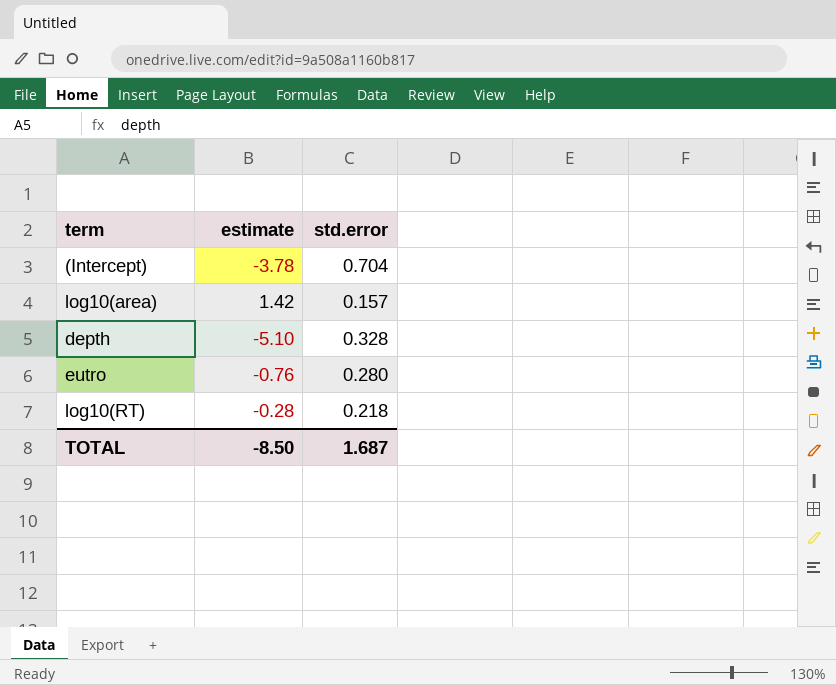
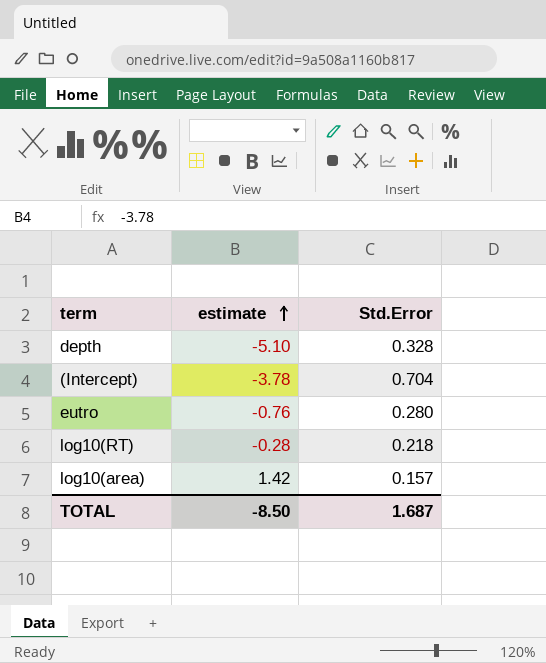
row order: none -> estimate ascending
column name: std.error -> Std.Error

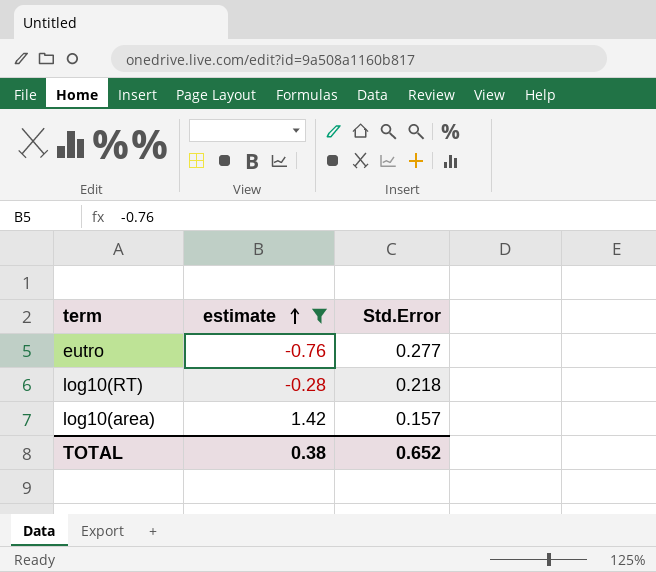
filter: none -> estimate >= -0.76
eutro | Std.Error: 0.280 -> 0.277
TOTAL | estimate: -8.50 -> 0.38
TOTAL | Std.Error: 1.687 -> 0.652

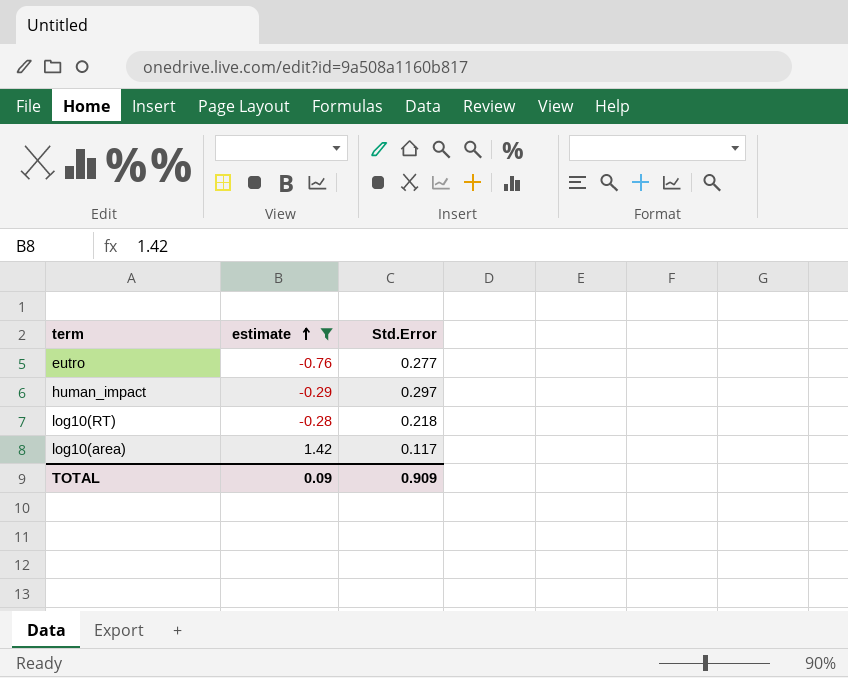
row human_impact: none -> -0.29 | 0.297
log10(area) | Std.Error: 0.157 -> 0.117
TOTAL | estimate: 0.38 -> 0.09
TOTAL | Std.Error: 0.652 -> 0.909

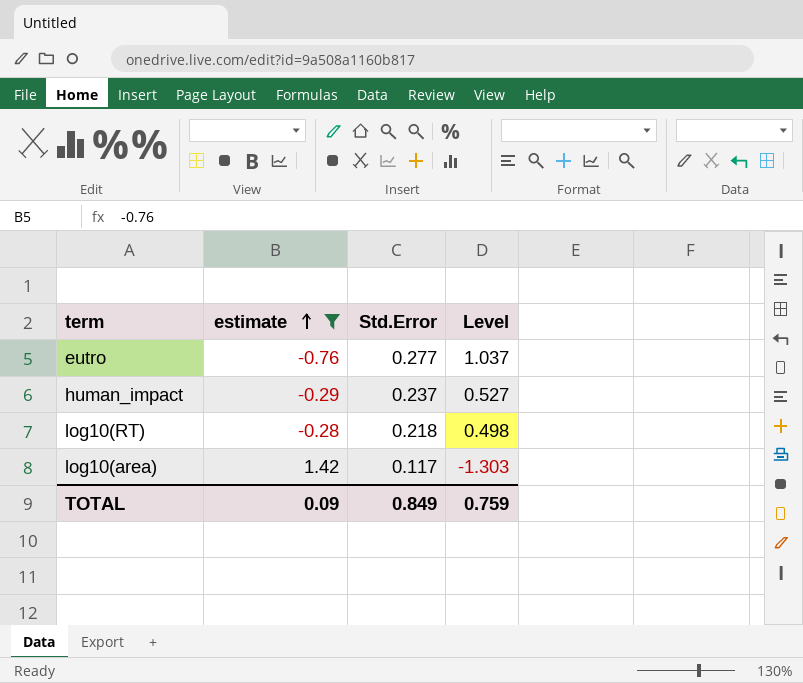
column Level | formula: none -> [Std.Error] - [estimate]
human_impact | Std.Error: 0.297 -> 0.237
TOTAL | Std.Error: 0.909 -> 0.849

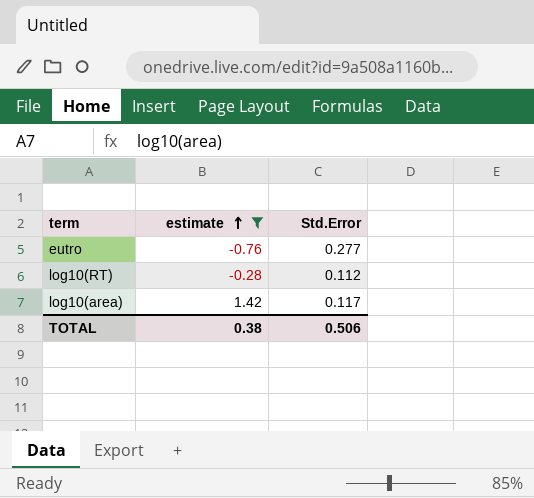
column Level | formula: [Std.Error] - [estimate] -> none
row human_impact: -0.29 | 0.237 | 0.527 -> none
log10(RT) | Std.Error: 0.218 -> 0.112
TOTAL | estimate: 0.09 -> 0.38
TOTAL | Std.Error: 0.849 -> 0.506

